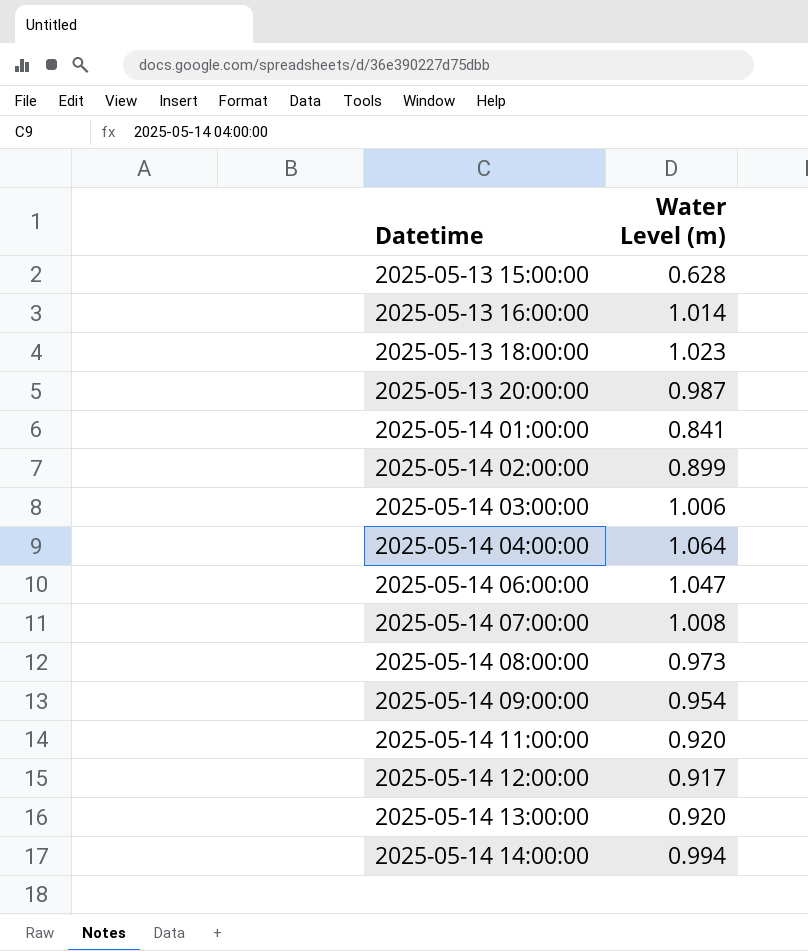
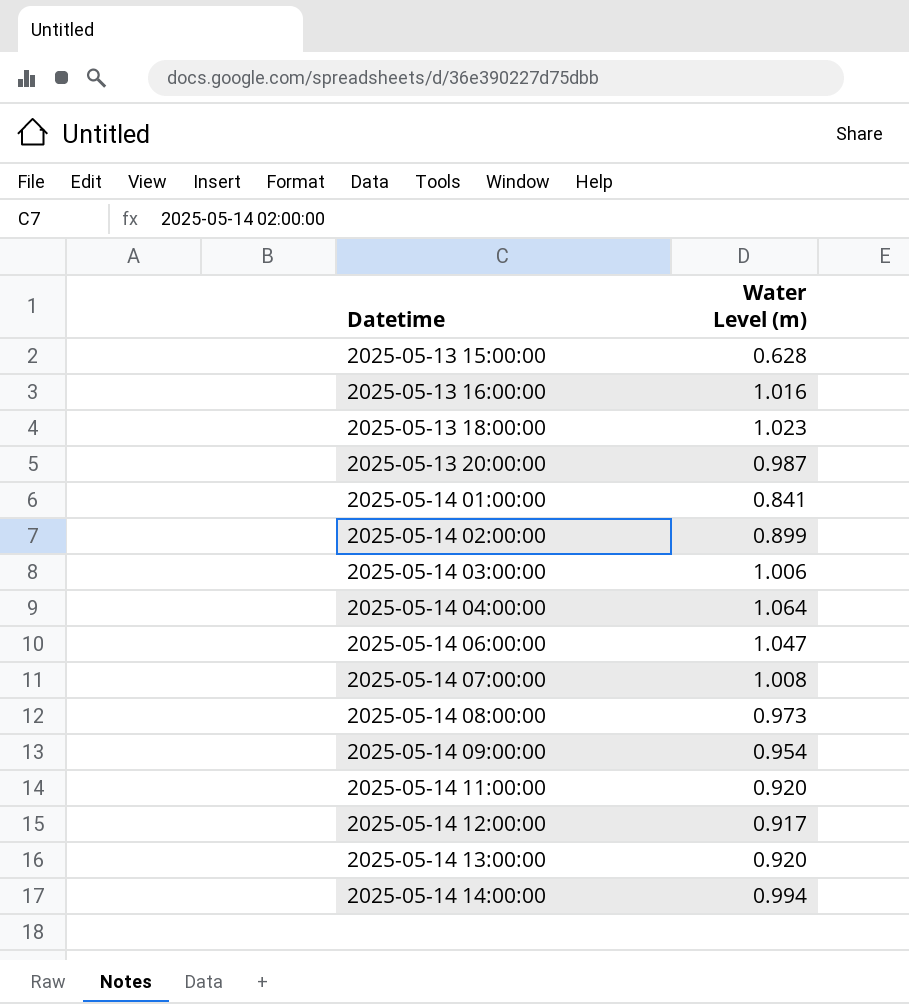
2025-05-13 16:00:00 | Water Level (m): 1.014 -> 1.016

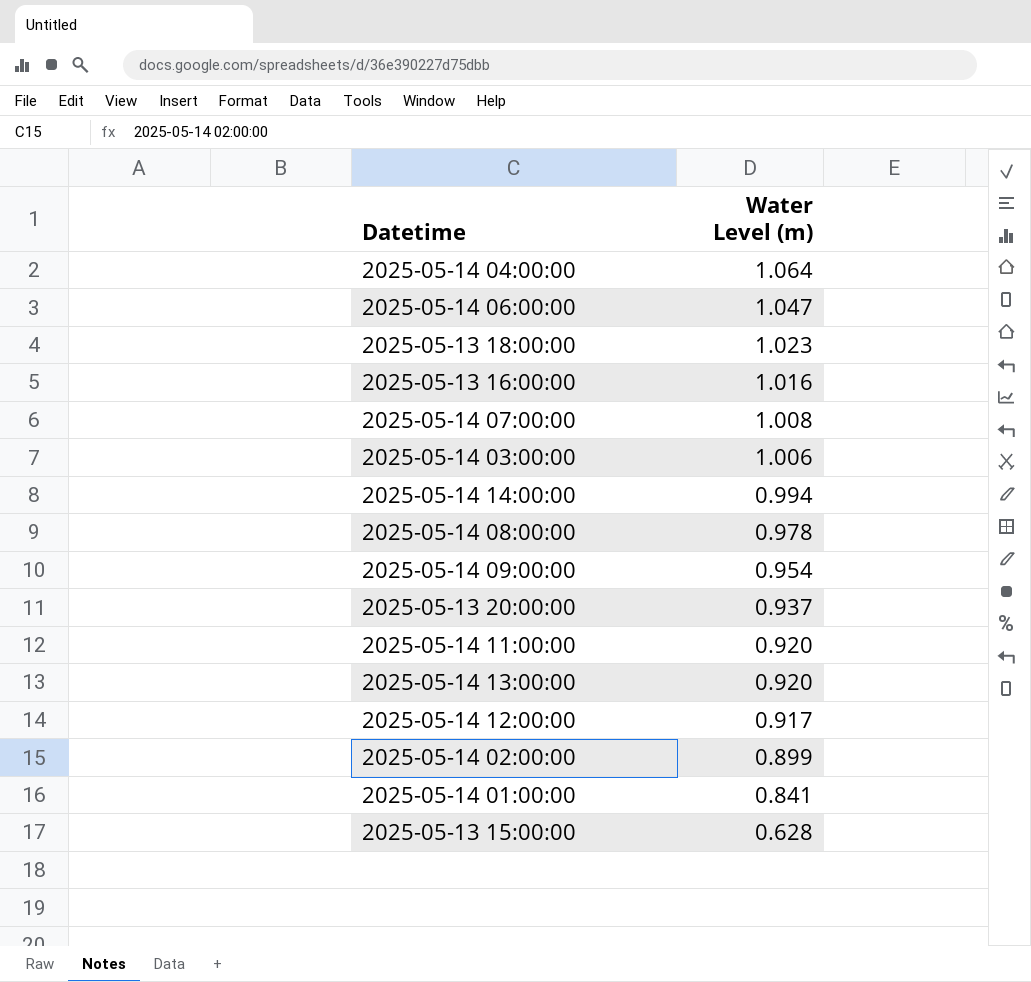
row order: Datetime ascending -> Water Level (m) descending
2025-05-14 08:00:00 | Water Level (m): 0.973 -> 0.978
2025-05-13 20:00:00 | Water Level (m): 0.987 -> 0.937

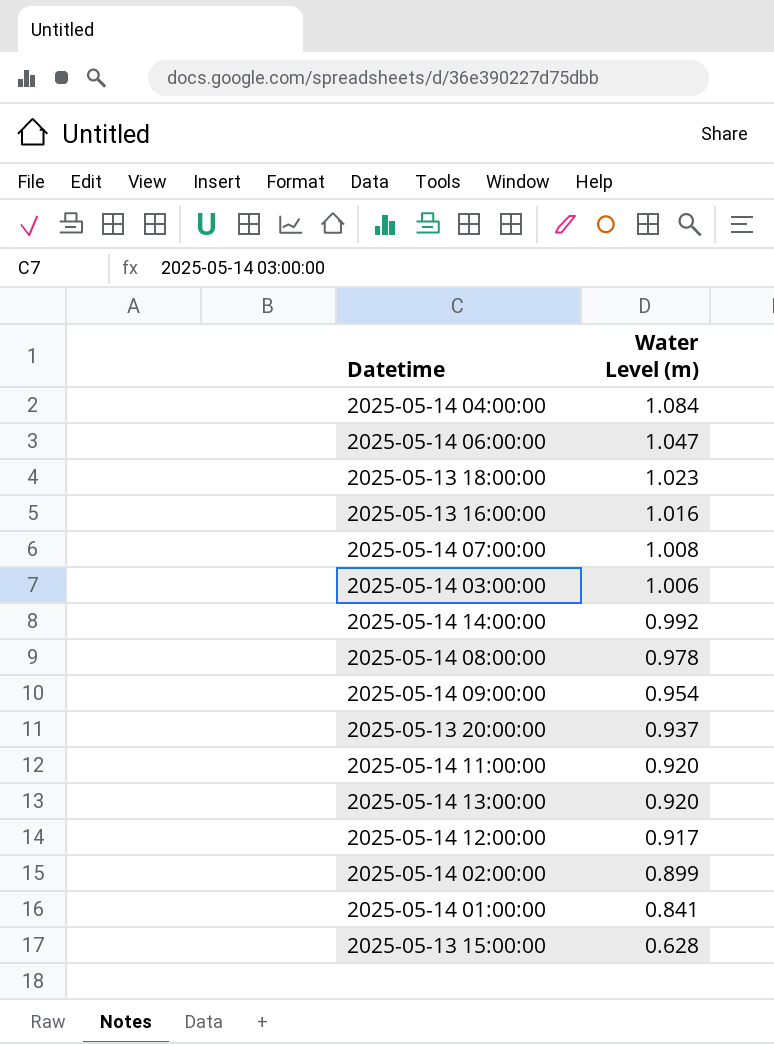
2025-05-14 04:00:00 | Water Level (m): 1.064 -> 1.084
2025-05-14 14:00:00 | Water Level (m): 0.994 -> 0.992

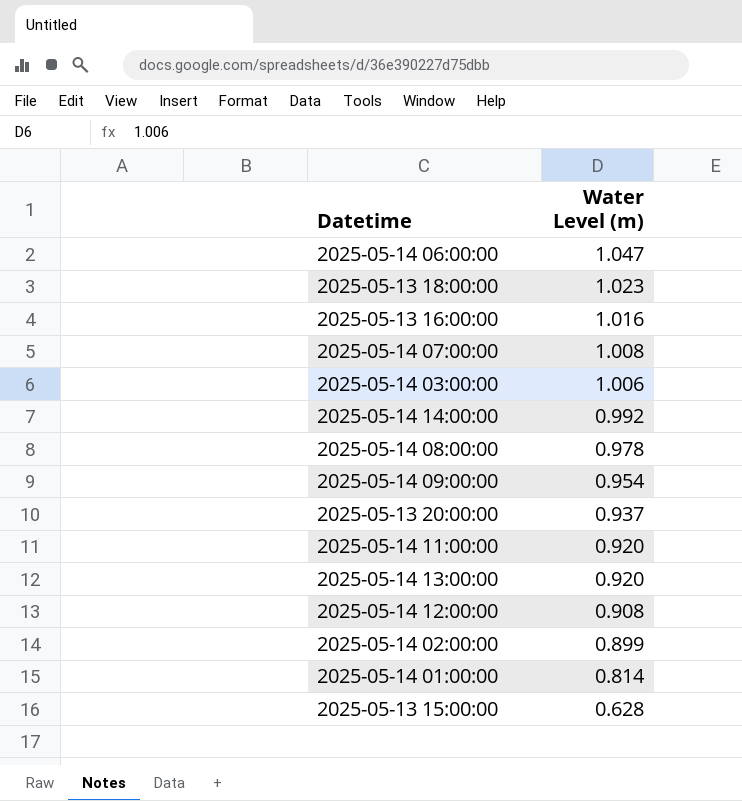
row 2025-05-14 04:00:00: 1.084 -> none
2025-05-14 12:00:00 | Water Level (m): 0.917 -> 0.908
2025-05-14 01:00:00 | Water Level (m): 0.841 -> 0.814

